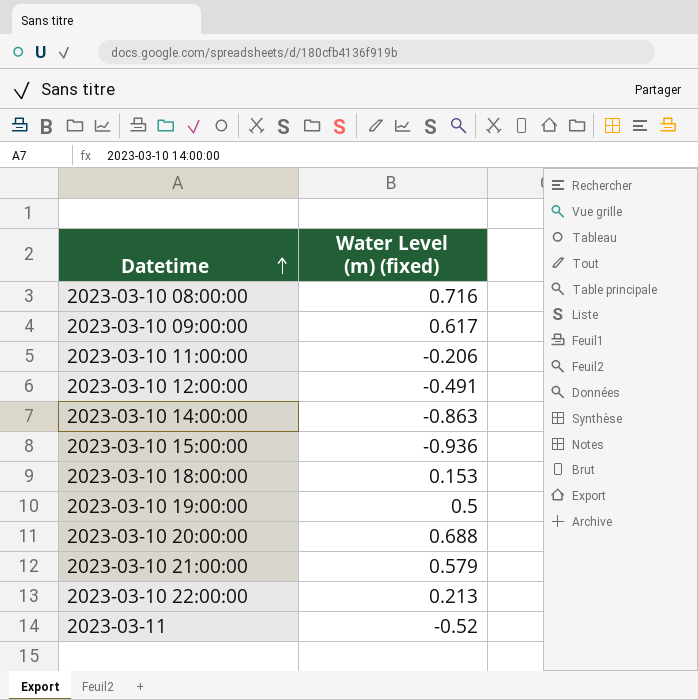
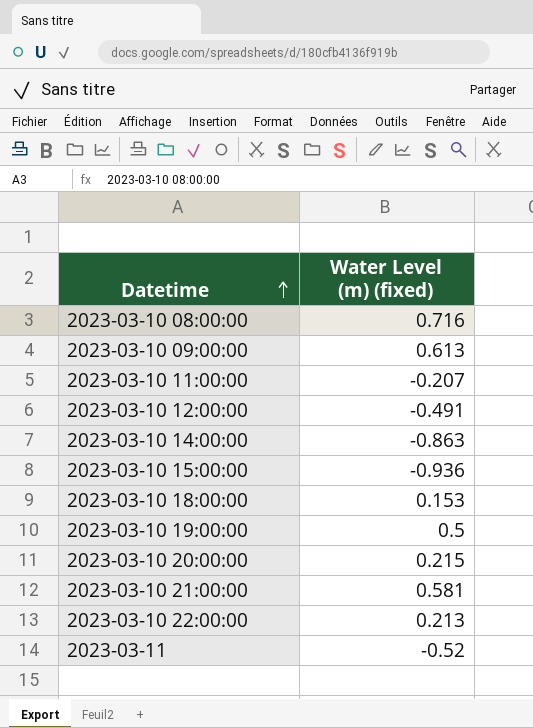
2023-03-10 09:00:00 | Water Level (m) (fixed): 0.617 -> 0.613
2023-03-10 11:00:00 | Water Level (m) (fixed): -0.206 -> -0.207
2023-03-10 20:00:00 | Water Level (m) (fixed): 0.688 -> 0.215
2023-03-10 21:00:00 | Water Level (m) (fixed): 0.579 -> 0.581

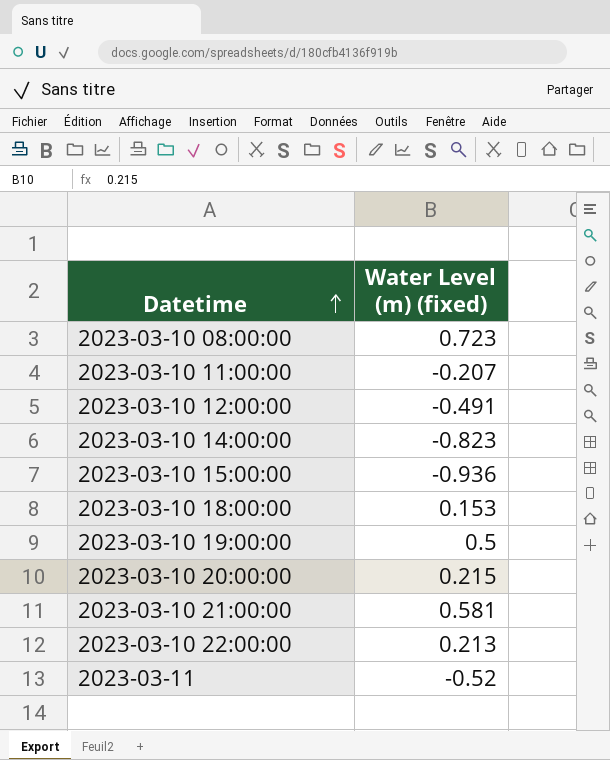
row 2023-03-10 09:00:00: 0.613 -> none
2023-03-10 08:00:00 | Water Level (m) (fixed): 0.716 -> 0.723
2023-03-10 14:00:00 | Water Level (m) (fixed): -0.863 -> -0.823

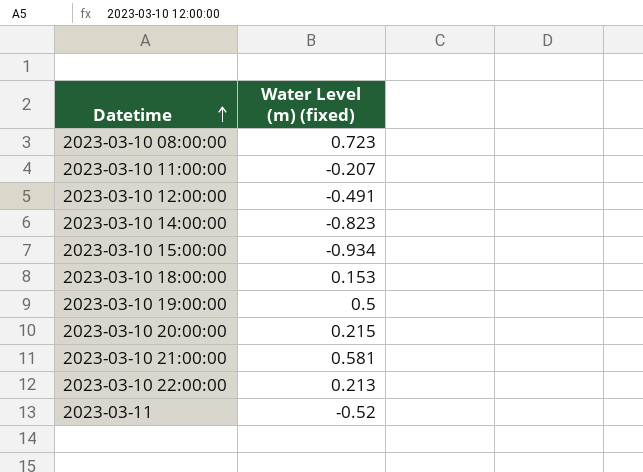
2023-03-10 15:00:00 | Water Level (m) (fixed): -0.936 -> -0.934

